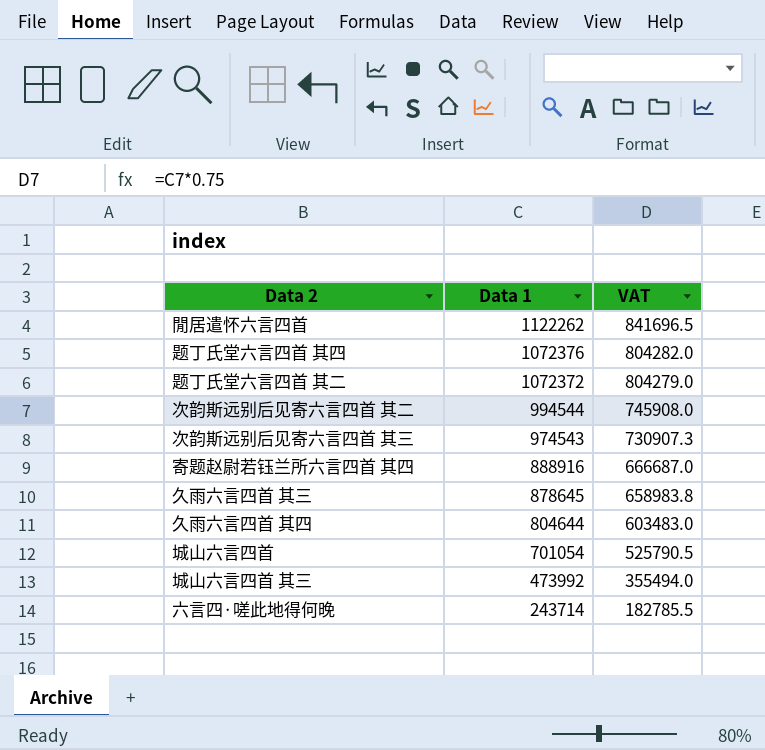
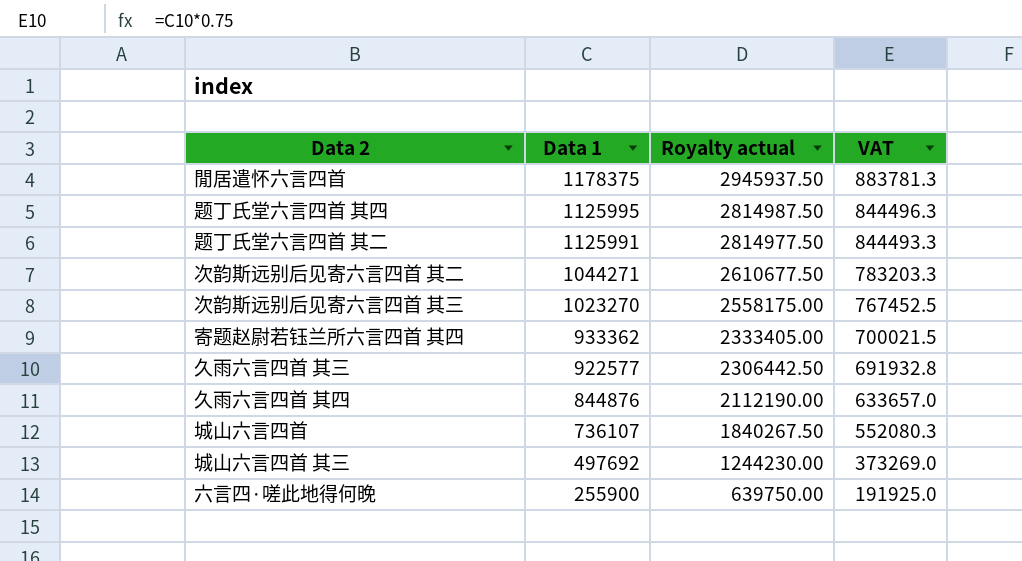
column Royalty actual | formula: none -> [Data 1] * 2.5
閒居遣怀六言四首 | Data 1: 1122262 -> 1178375
閒居遣怀六言四首 | VAT: 841696.5 -> 883781.3
题丁氏堂六言四首 其四 | Data 1: 1072376 -> 1125995
题丁氏堂六言四首 其四 | VAT: 804282.0 -> 844496.3
题丁氏堂六言四首 其二 | Data 1: 1072372 -> 1125991
题丁氏堂六言四首 其二 | VAT: 804279.0 -> 844493.3
次韵斯远别后见寄六言四首 其二 | Data 1: 994544 -> 1044271
次韵斯远别后见寄六言四首 其二 | VAT: 745908.0 -> 783203.3
次韵斯远别后见寄六言四首 其三 | Data 1: 974543 -> 1023270
次韵斯远别后见寄六言四首 其三 | VAT: 730907.3 -> 767452.5
寄题赵尉若钰兰所六言四首 其四 | Data 1: 888916 -> 933362
寄题赵尉若钰兰所六言四首 其四 | VAT: 666687.0 -> 700021.5
久雨六言四首 其三 | Data 1: 878645 -> 922577
久雨六言四首 其三 | VAT: 658983.8 -> 691932.8
久雨六言四首 其四 | Data 1: 804644 -> 844876
久雨六言四首 其四 | VAT: 603483.0 -> 633657.0
城山六言四首 | Data 1: 701054 -> 736107
城山六言四首 | VAT: 525790.5 -> 552080.3
城山六言四首 其三 | Data 1: 473992 -> 497692
城山六言四首 其三 | VAT: 355494.0 -> 373269.0
六言四·嗟此地得何晚 | Data 1: 243714 -> 255900
六言四·嗟此地得何晚 | VAT: 182785.5 -> 191925.0

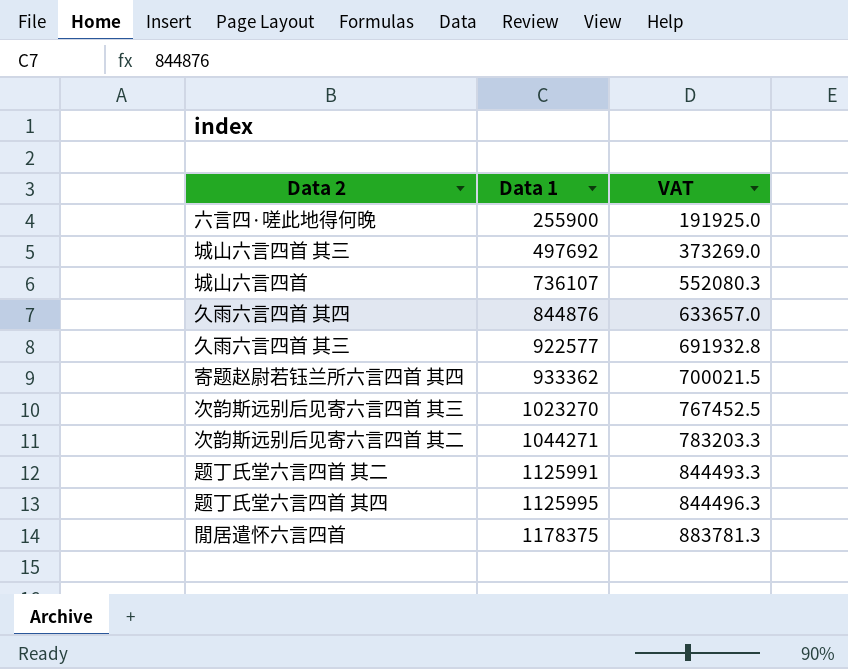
row order: Data 1 descending -> Data 1 ascending
column Royalty actual | formula: [Data 1] * 2.5 -> none

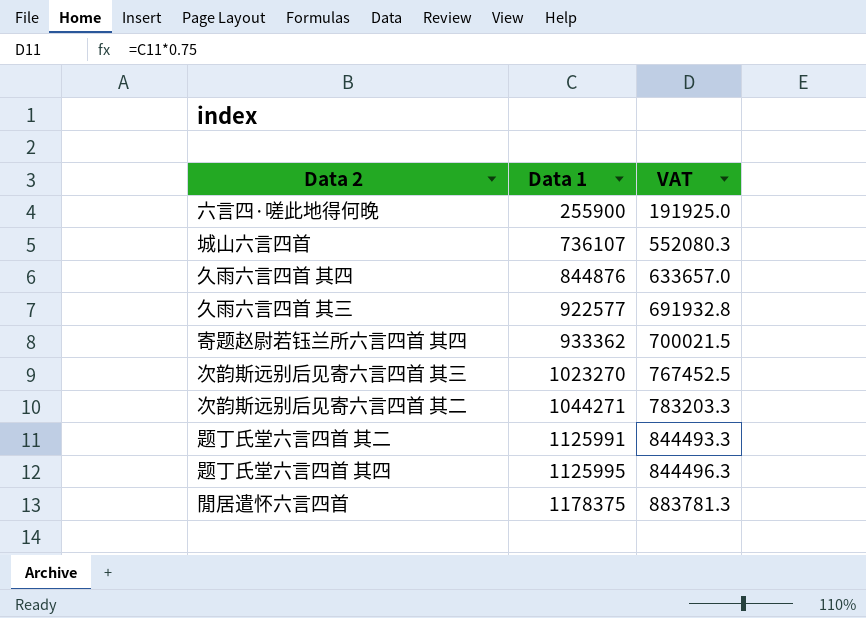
row 城山六言四首 其三: 497692 | 373269.0 -> none

